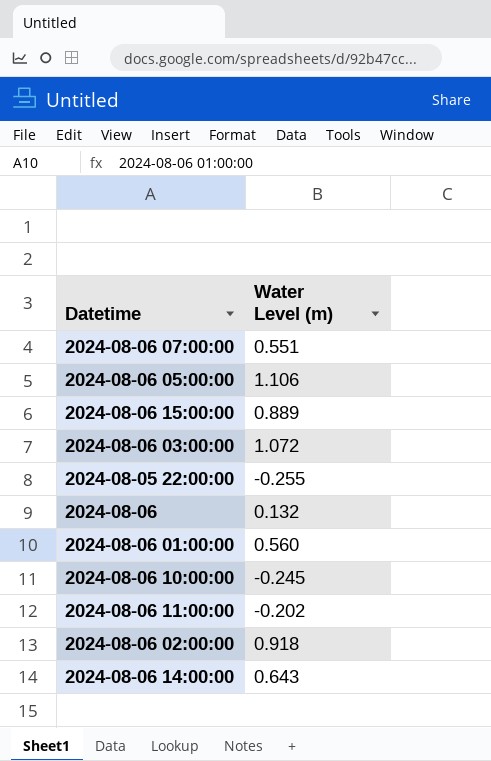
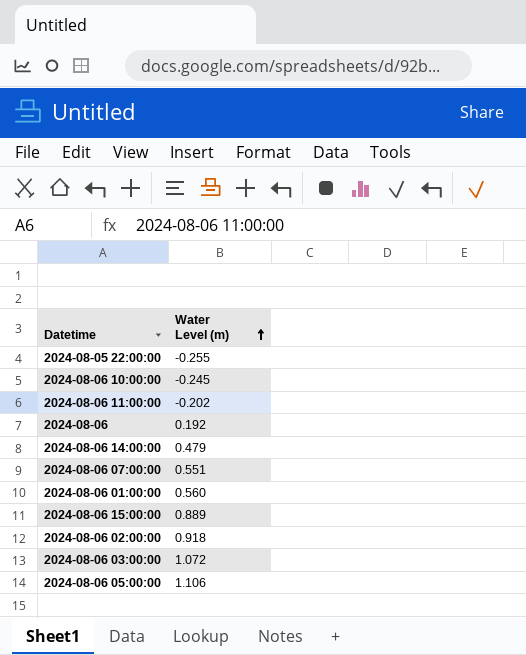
row order: none -> Water Level (m) ascending
2024-08-06 | Water Level (m): 0.132 -> 0.192
2024-08-06 14:00:00 | Water Level (m): 0.643 -> 0.479

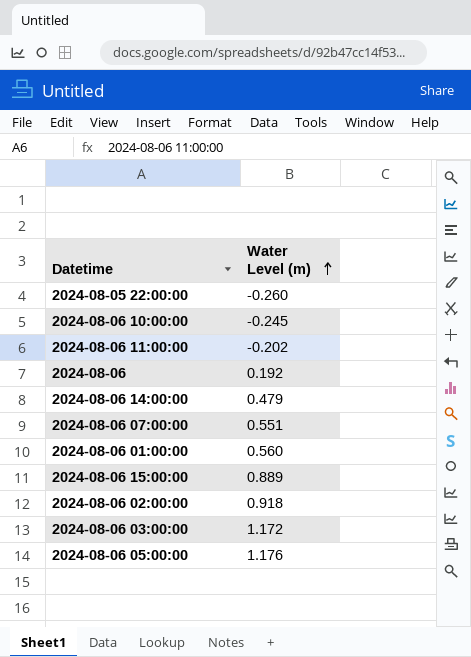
2024-08-05 22:00:00 | Water Level (m): -0.255 -> -0.260
2024-08-06 03:00:00 | Water Level (m): 1.072 -> 1.172
2024-08-06 05:00:00 | Water Level (m): 1.106 -> 1.176

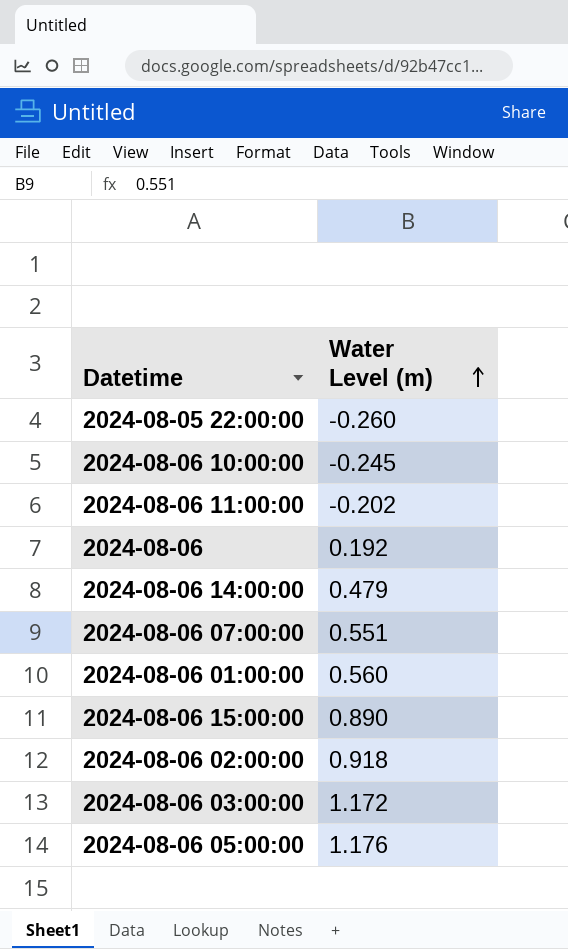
2024-08-06 15:00:00 | Water Level (m): 0.889 -> 0.890

